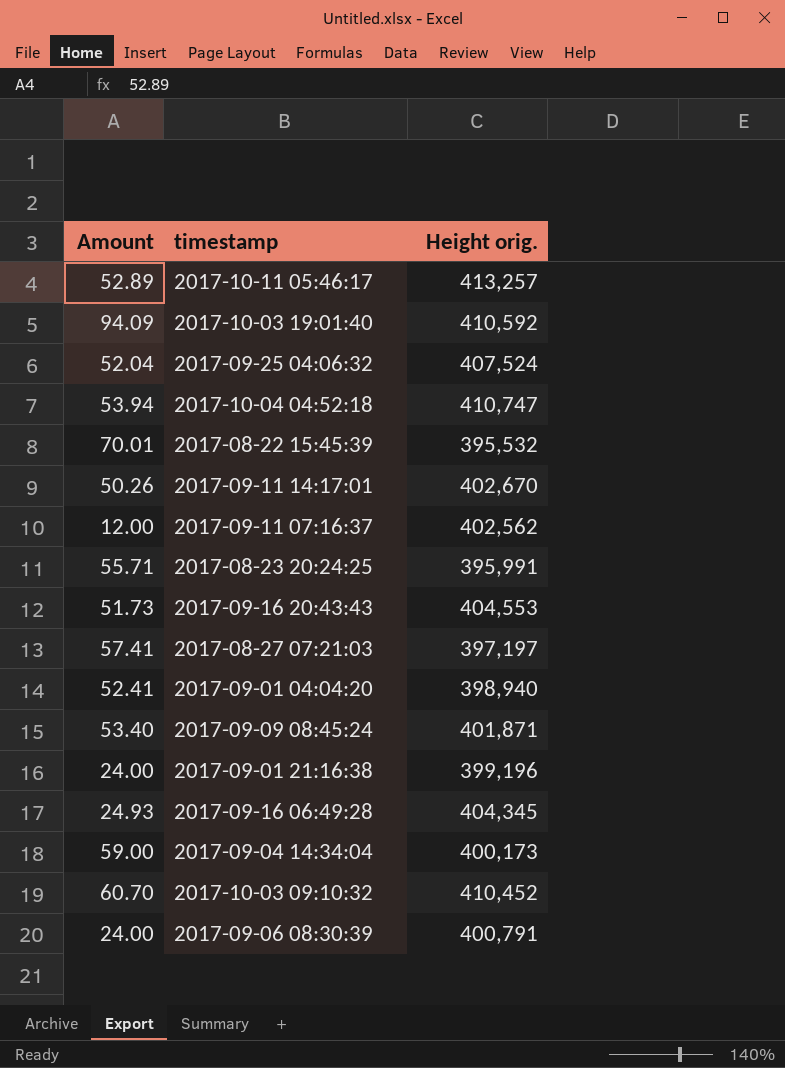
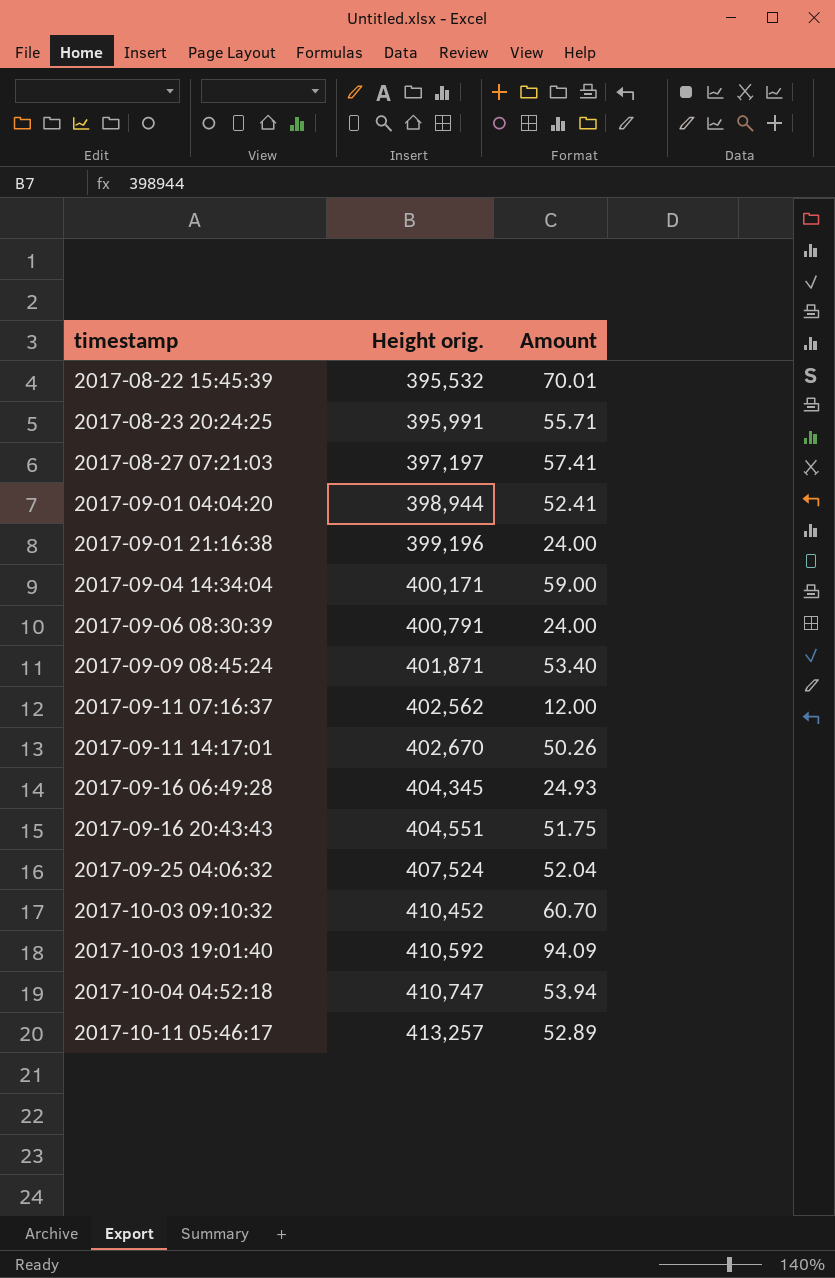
row order: none -> timestamp ascending
column Amount | position: 1 -> 3
2017-09-01 04:04:20 | Height orig.: 398,940 -> 398,944
2017-09-04 14:34:04 | Height orig.: 400,173 -> 400,171
2017-09-16 20:43:43 | Height orig.: 404,553 -> 404,551
2017-09-16 20:43:43 | Amount: 51.73 -> 51.75

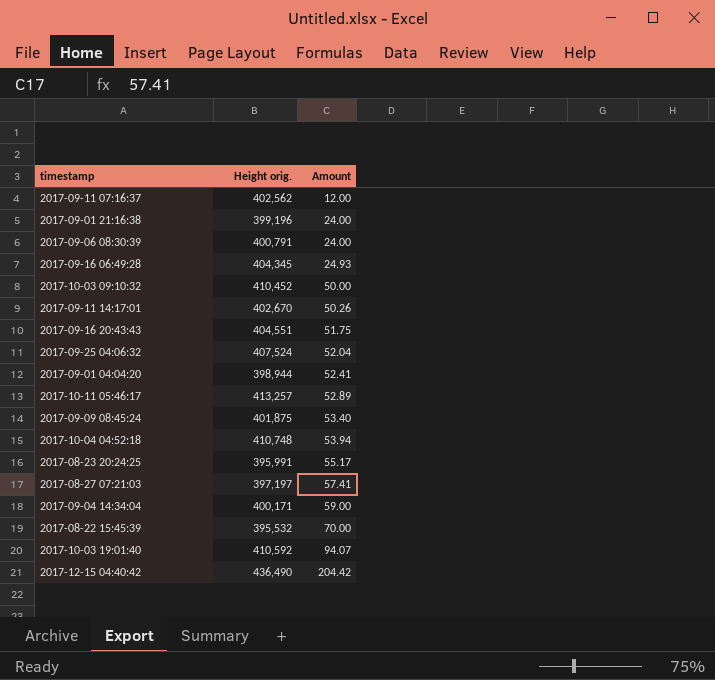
row order: timestamp ascending -> Amount ascending
2017-10-03 09:10:32 | Amount: 60.70 -> 50.00
2017-09-09 08:45:24 | Height orig.: 401,871 -> 401,875
2017-10-04 04:52:18 | Height orig.: 410,747 -> 410,748
2017-08-23 20:24:25 | Amount: 55.71 -> 55.17
2017-08-22 15:45:39 | Amount: 70.01 -> 70.00
2017-10-03 19:01:40 | Amount: 94.09 -> 94.07
row 2017-12-15 04:40:42: none -> 436,490 | 204.42

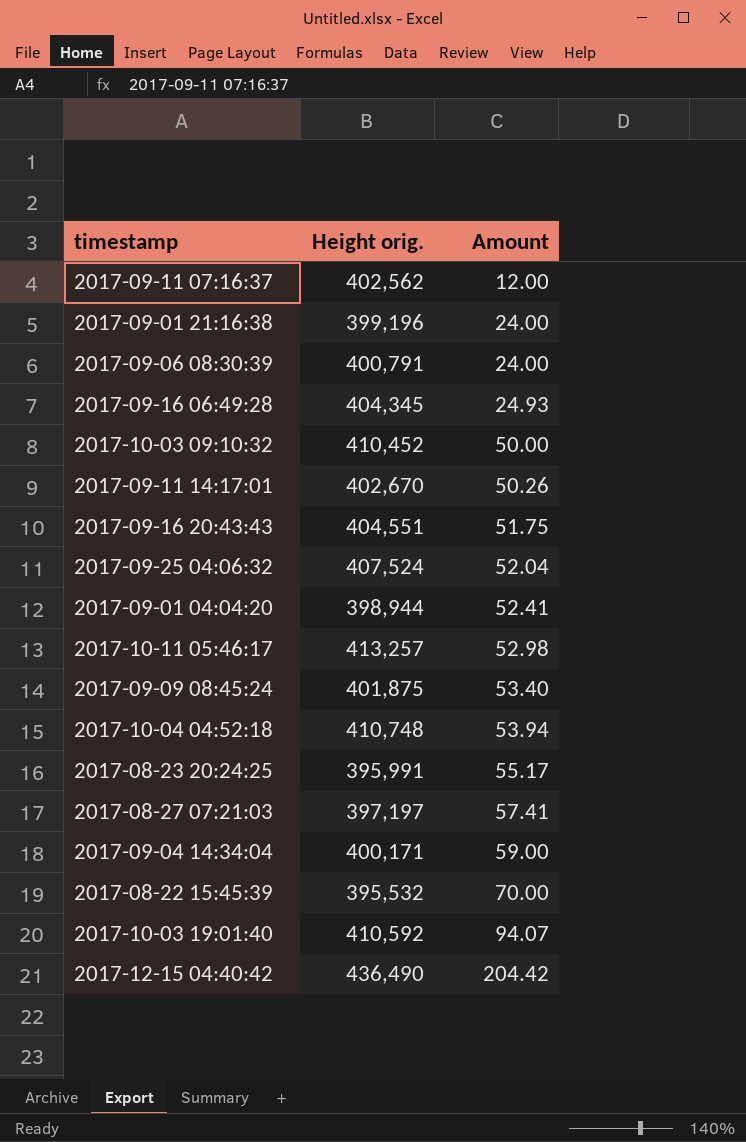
2017-10-11 05:46:17 | Amount: 52.89 -> 52.98

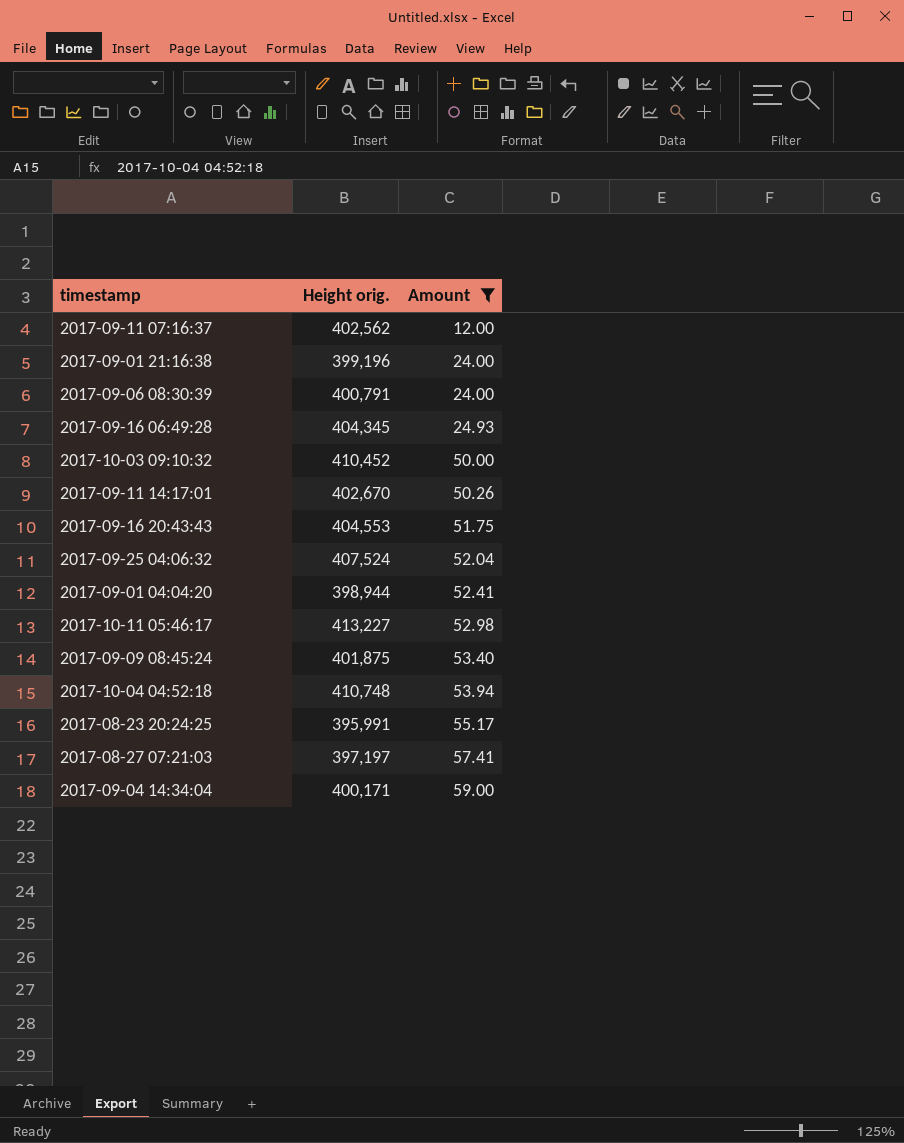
filter: none -> Amount <= 59.00
2017-09-16 20:43:43 | Height orig.: 404,551 -> 404,553
2017-10-11 05:46:17 | Height orig.: 413,257 -> 413,227

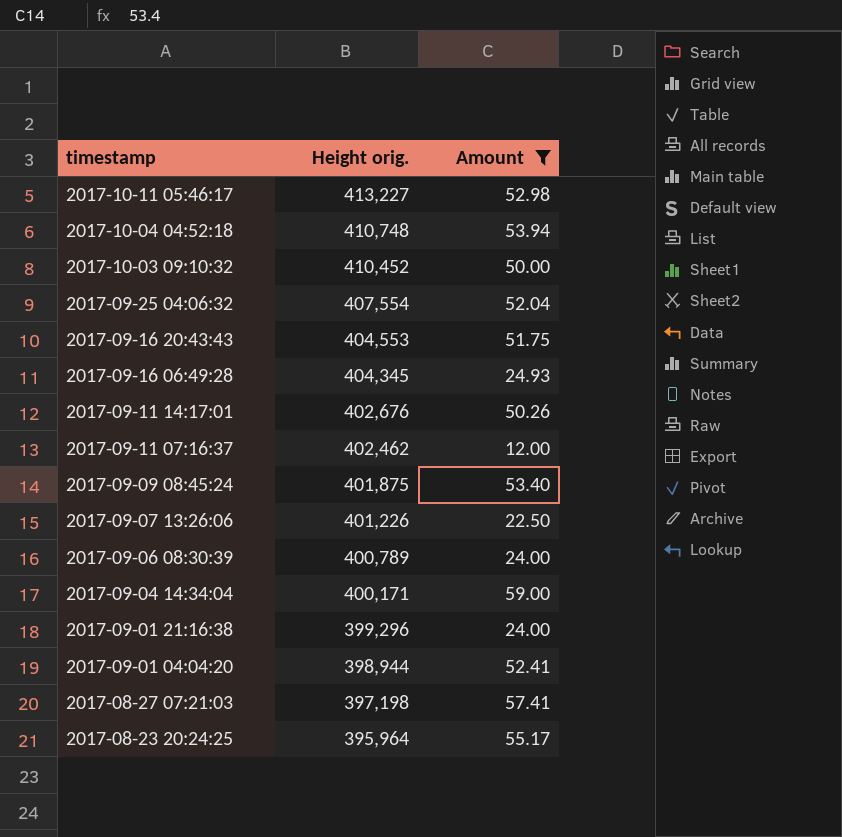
row order: Amount ascending -> timestamp descending
2017-09-25 04:06:32 | Height orig.: 407,524 -> 407,554
2017-09-11 14:17:01 | Height orig.: 402,670 -> 402,676
2017-09-11 07:16:37 | Height orig.: 402,562 -> 402,462
row 2017-09-07 13:26:06: none -> 401,226 | 22.50
2017-09-06 08:30:39 | Height orig.: 400,791 -> 400,789
2017-09-01 21:16:38 | Height orig.: 399,196 -> 399,296
2017-08-27 07:21:03 | Height orig.: 397,197 -> 397,198
2017-08-23 20:24:25 | Height orig.: 395,991 -> 395,964

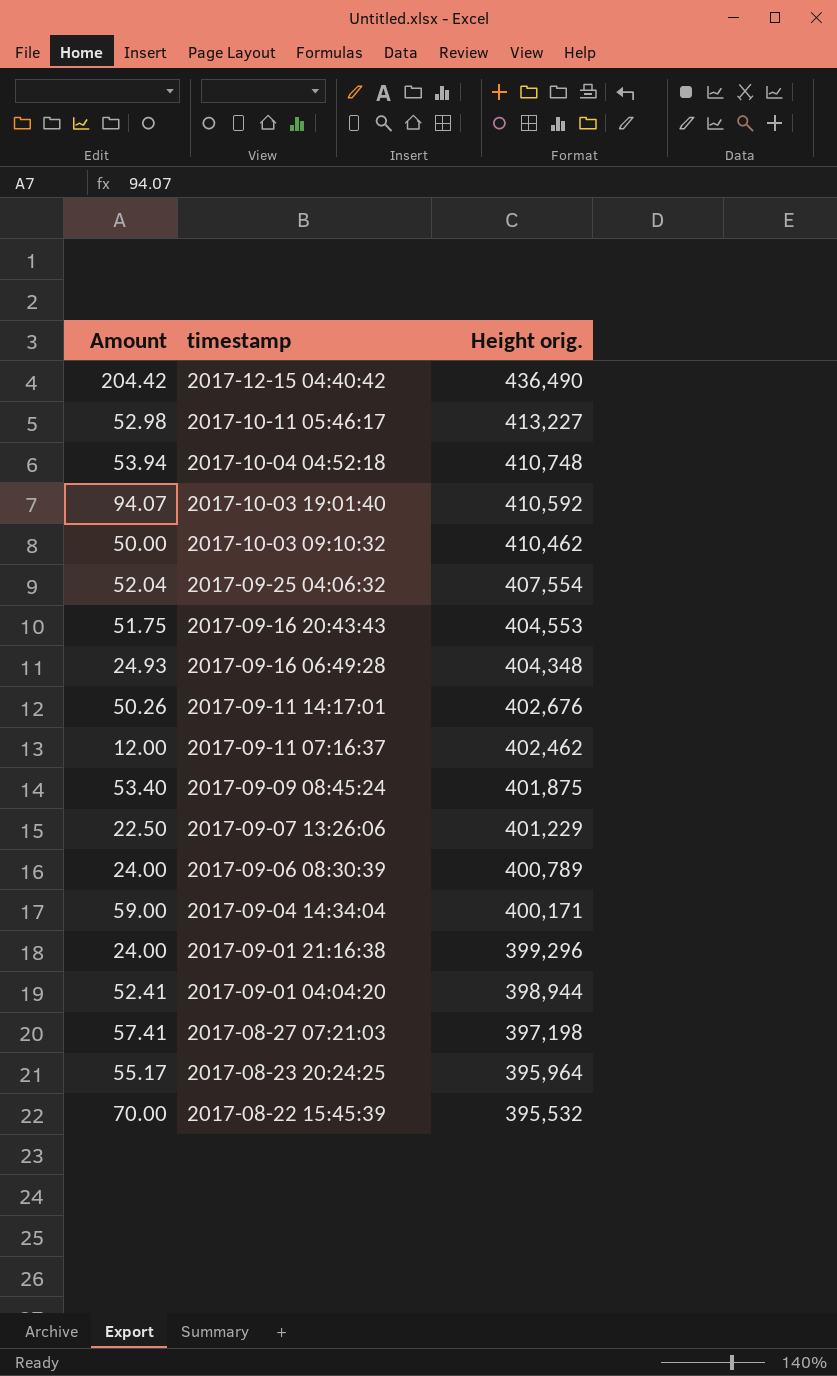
filter: Amount <= 59.00 -> none
column Amount | position: 3 -> 1
2017-10-03 09:10:32 | Height orig.: 410,452 -> 410,462
2017-09-16 06:49:28 | Height orig.: 404,345 -> 404,348
2017-09-07 13:26:06 | Height orig.: 401,226 -> 401,229

